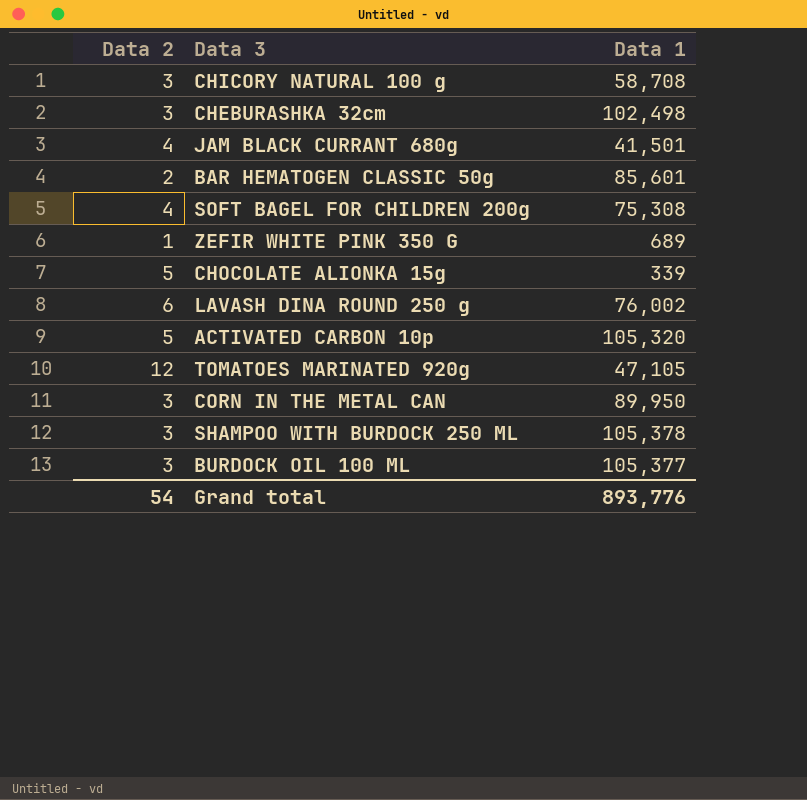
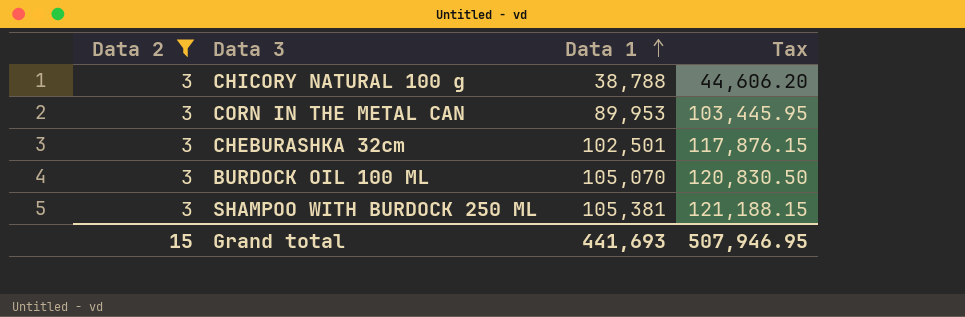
filter: none -> Data 2 = 3
row order: none -> Data 1 ascending
column Tax | formula: none -> [Data 1] * 1.15
CHICORY NATURAL 100 g | Data 1: 58,708 -> 38,788
CORN IN THE METAL CAN | Data 1: 89,950 -> 89,953
CHEBURASHKA 32cm | Data 1: 102,498 -> 102,501
BURDOCK OIL 100 ML | Data 1: 105,377 -> 105,070
SHAMPOO WITH BURDOCK 250 ML | Data 1: 105,378 -> 105,381
Grand total | Data 2: 54 -> 15
Grand total | Data 1: 893,776 -> 441,693

